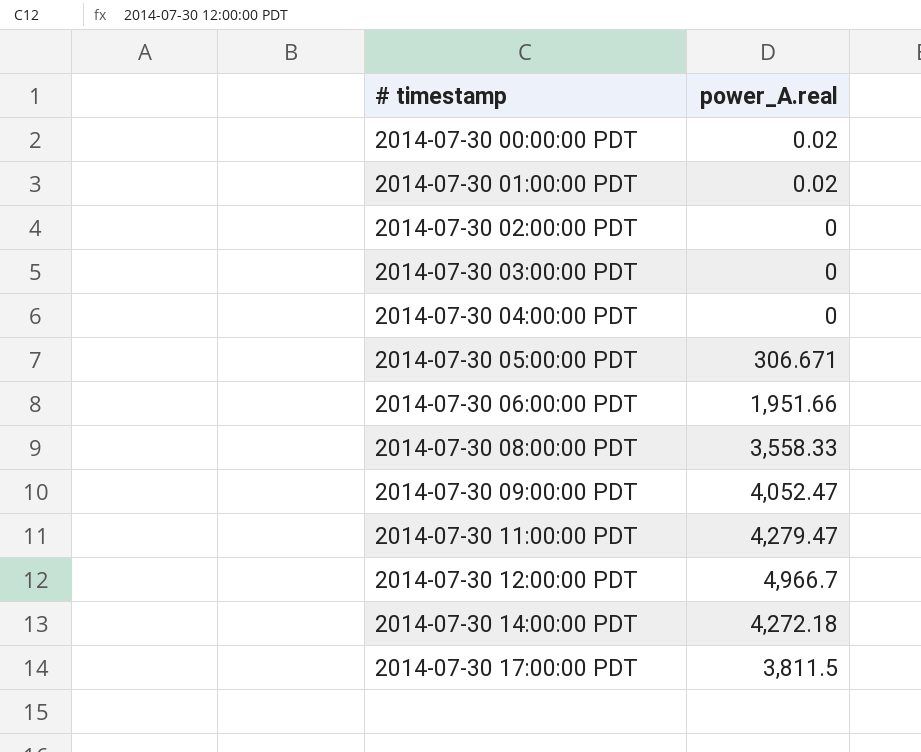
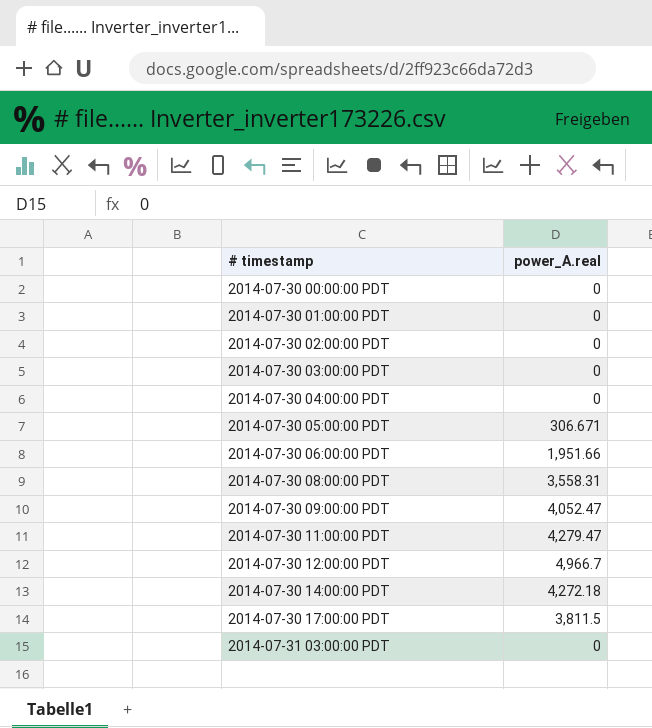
2014-07-30 00:00:00 PDT | power_A.real: 0.02 -> 0
2014-07-30 01:00:00 PDT | power_A.real: 0.02 -> 0
2014-07-30 08:00:00 PDT | power_A.real: 3,558.33 -> 3,558.31
row 2014-07-31 03:00:00 PDT: none -> 0

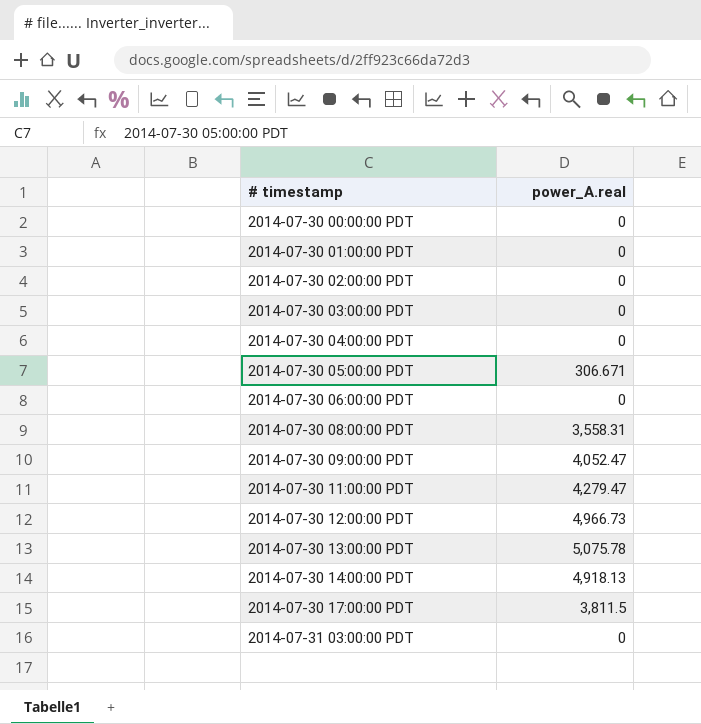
2014-07-30 06:00:00 PDT | power_A.real: 1,951.66 -> 0
2014-07-30 12:00:00 PDT | power_A.real: 4,966.7 -> 4,966.73
row 2014-07-30 13:00:00 PDT: none -> 5,075.78
2014-07-30 14:00:00 PDT | power_A.real: 4,272.18 -> 4,918.13

